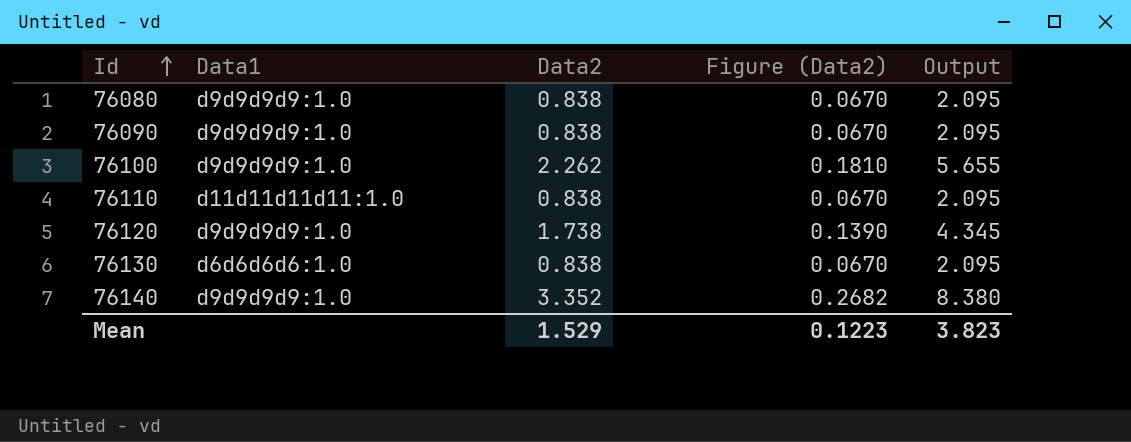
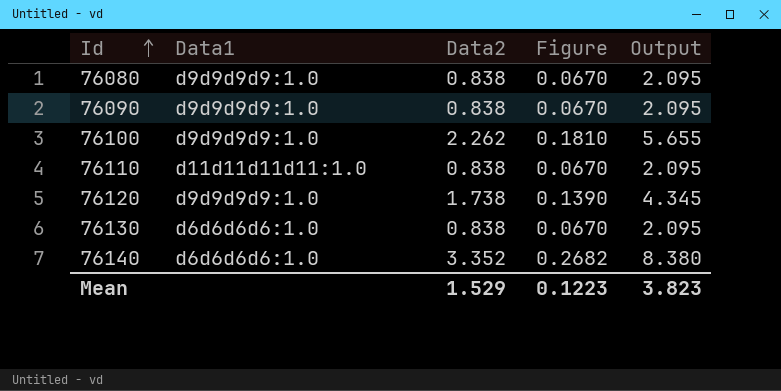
column name: Figure (Data2) -> Figure
76140 | Data1: d9d9d9d9:1.0 -> d6d6d6d6:1.0

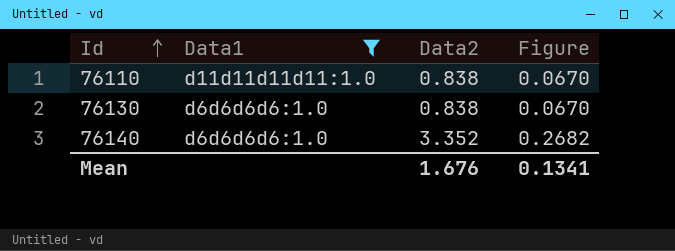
filter: none -> Data1 != d9d9d9d9:1.0
column Output | formula: [Data2] * 2.5 -> none
Mean | Data2: 1.529 -> 1.676
Mean | Figure: 0.1223 -> 0.1341

